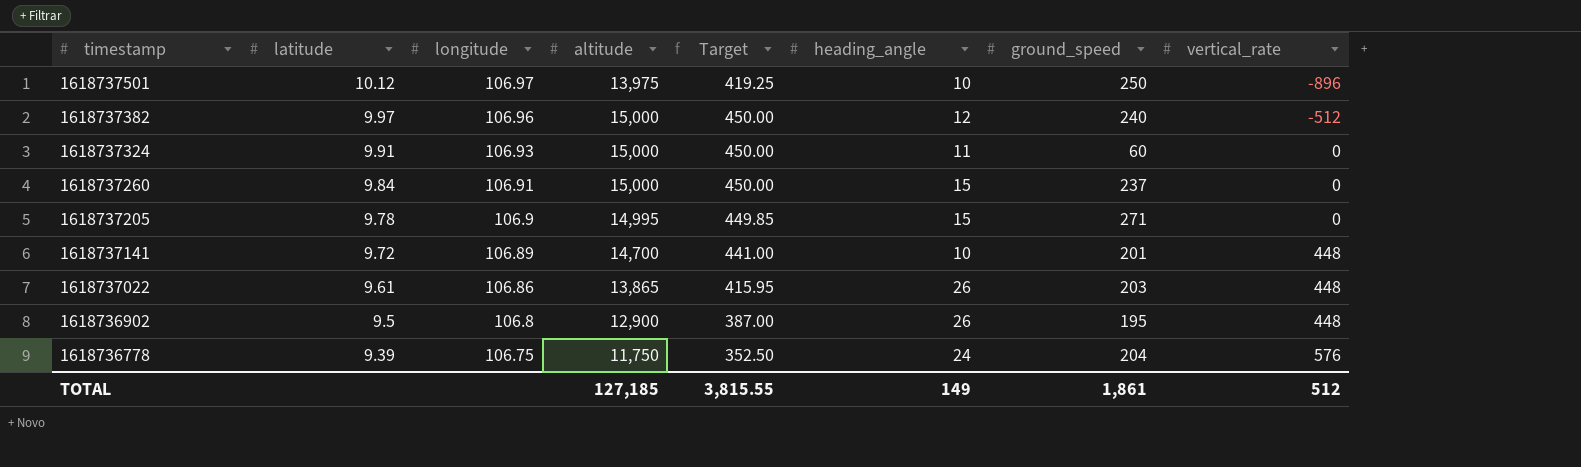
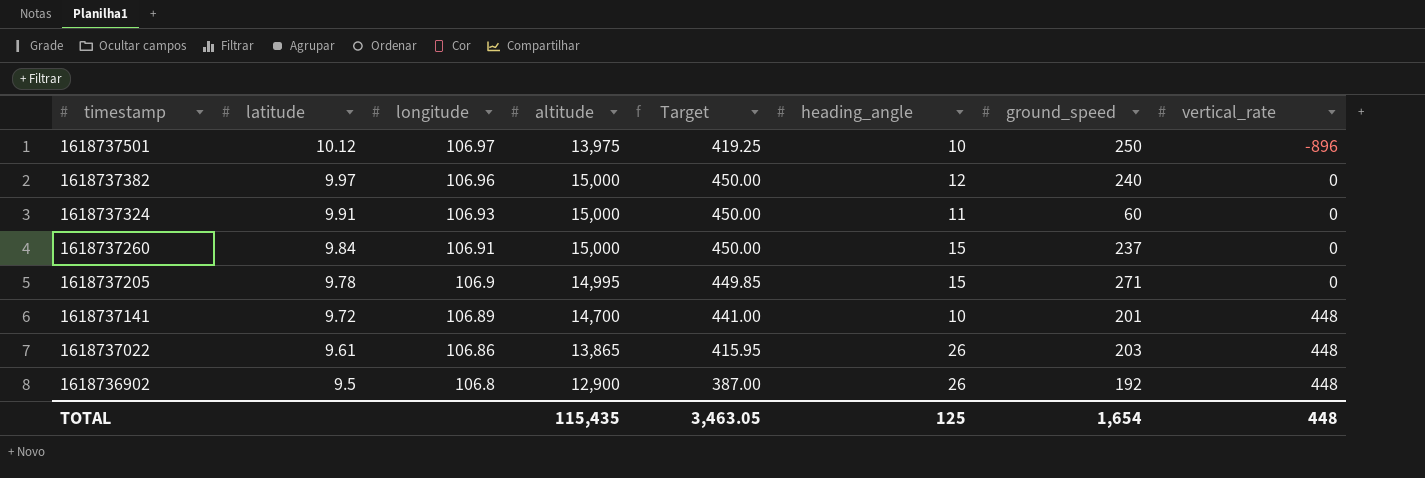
row 1618736778: 9.39 | 106.75 | 11,750 | 352.50 | 24 | 204 | 576 -> none
1618737382 | vertical_rate: -512 -> 0
1618736902 | ground_speed: 195 -> 192
TOTAL | altitude: 127,185 -> 115,435
TOTAL | Target: 3,815.55 -> 3,463.05
TOTAL | heading_angle: 149 -> 125
TOTAL | ground_speed: 1,861 -> 1,654
TOTAL | vertical_rate: 512 -> 448

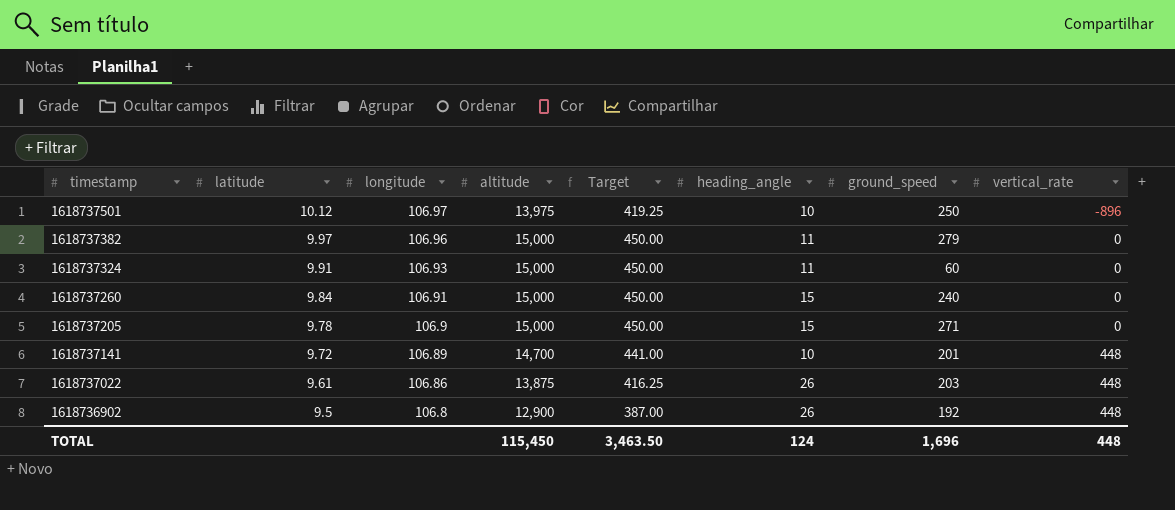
1618737382 | heading_angle: 12 -> 11
1618737382 | ground_speed: 240 -> 279
1618737260 | ground_speed: 237 -> 240
1618737205 | altitude: 14,995 -> 15,000
1618737205 | Target: 449.85 -> 450.00
1618737022 | altitude: 13,865 -> 13,875
1618737022 | Target: 415.95 -> 416.25
TOTAL | altitude: 115,435 -> 115,450
TOTAL | Target: 3,463.05 -> 3,463.50
TOTAL | heading_angle: 125 -> 124
TOTAL | ground_speed: 1,654 -> 1,696

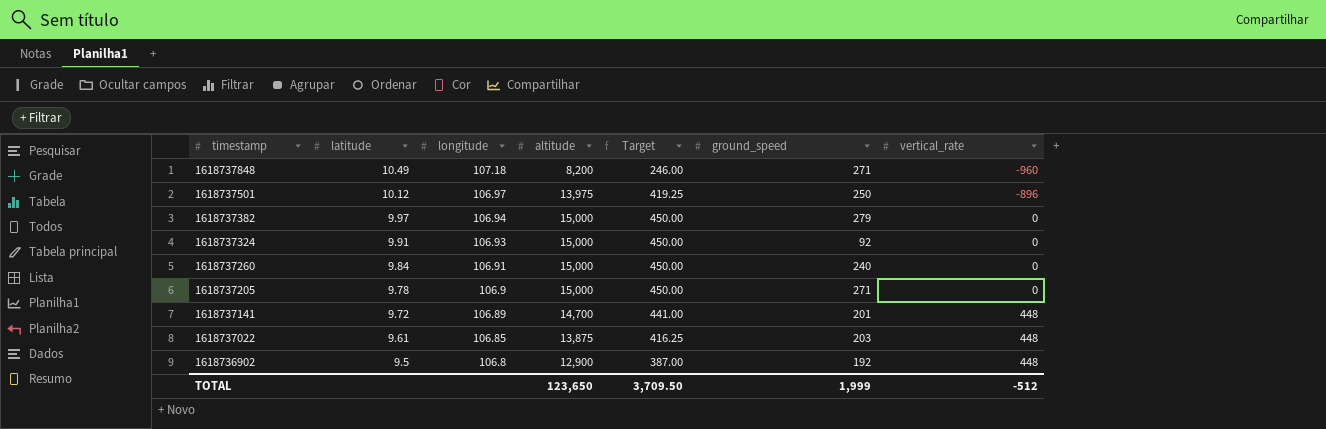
column heading_angle | position: 6 -> none
row 1618737848: none -> 10.49 | 107.18 | 8,200 | 246.00 | 271 | -960
1618737382 | longitude: 106.96 -> 106.94
1618737324 | ground_speed: 60 -> 92
1618737022 | longitude: 106.86 -> 106.85
TOTAL | altitude: 115,450 -> 123,650
TOTAL | Target: 3,463.50 -> 3,709.50
TOTAL | ground_speed: 1,696 -> 1,999
TOTAL | vertical_rate: 448 -> -512

